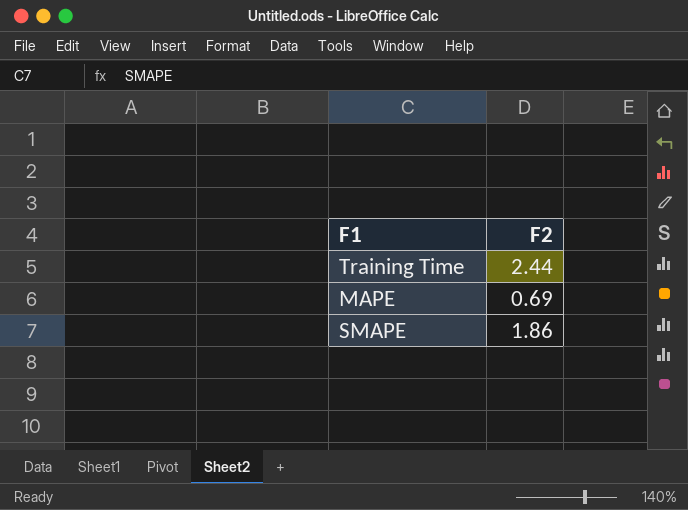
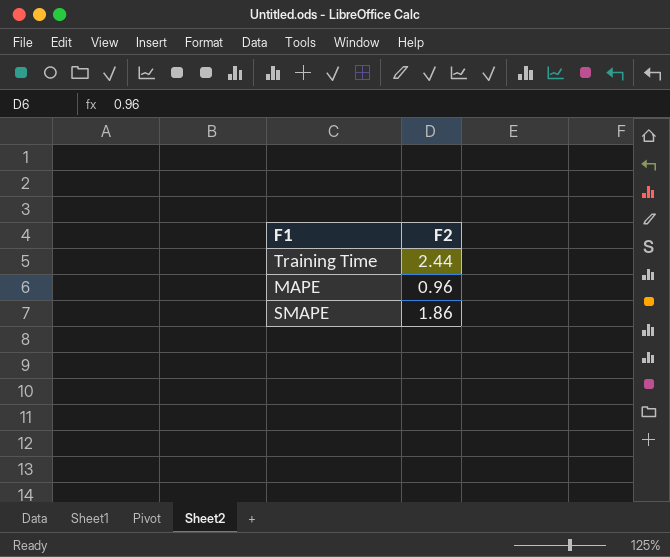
MAPE | F2: 0.69 -> 0.96

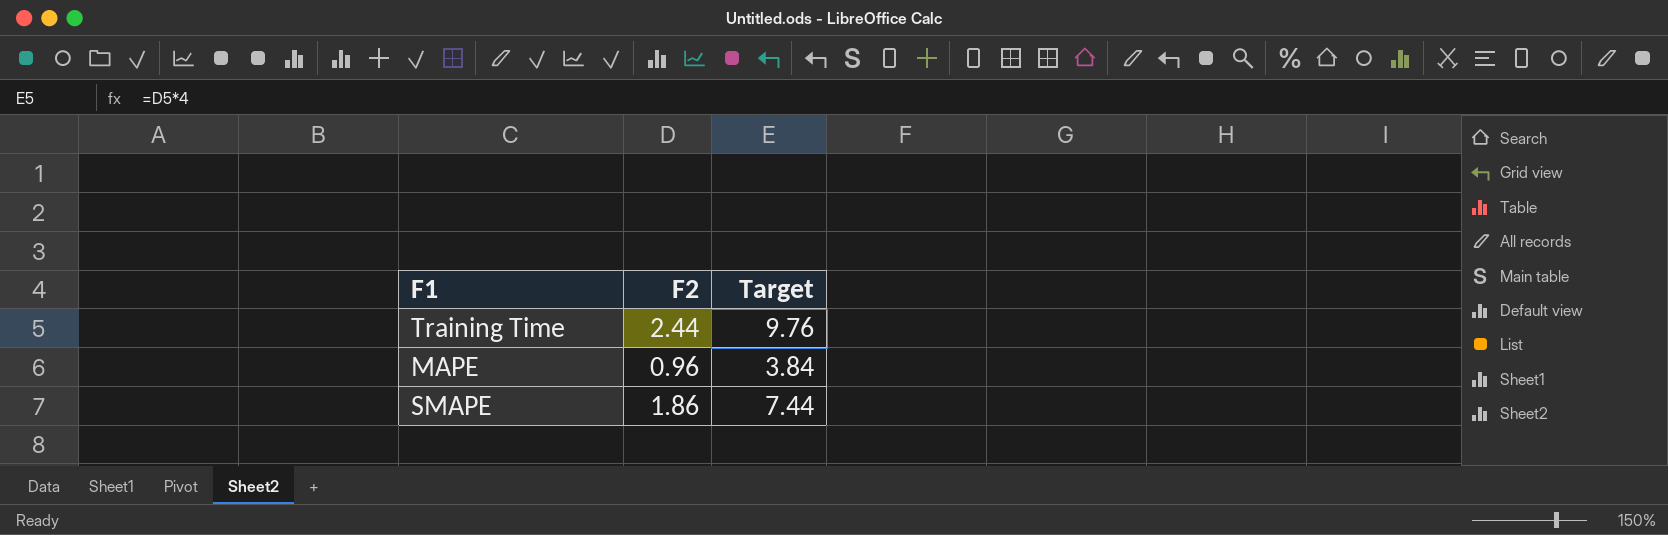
column Target | formula: none -> [F2] * 4

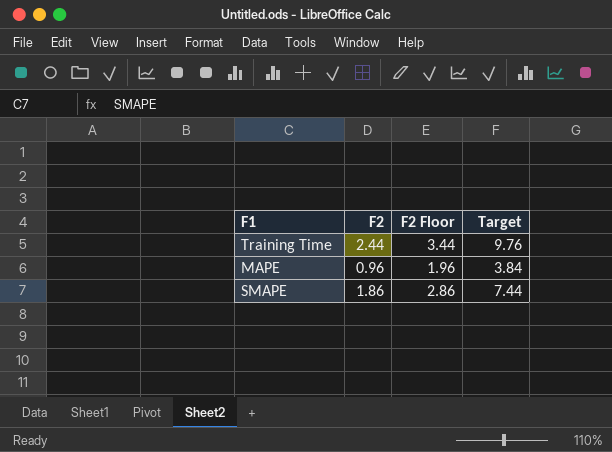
column F2 Floor | formula: none -> [F2] + 1

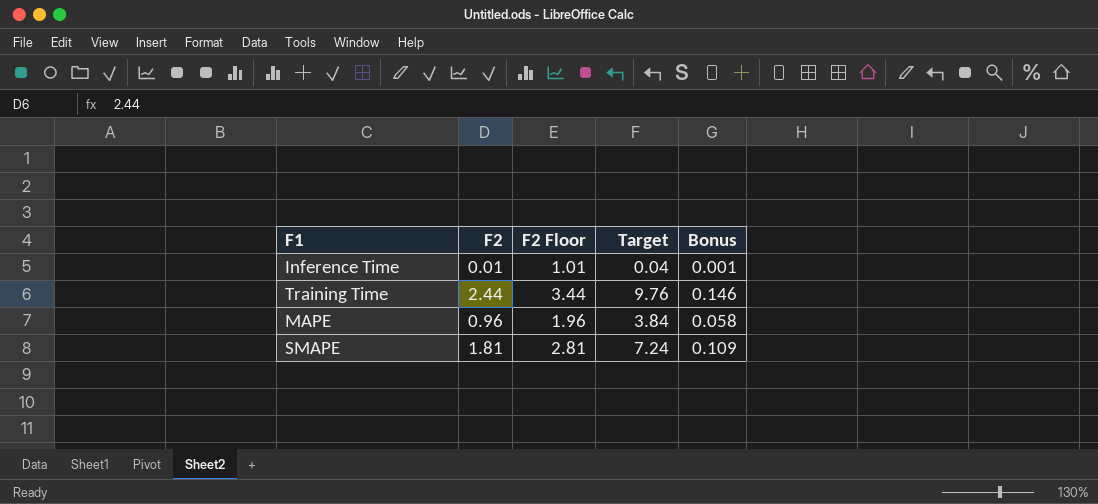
column Bonus | formula: none -> [F2] * 0.06
row Inference Time: none -> 0.01 | 1.01 | 0.04 | 0.001
SMAPE | F2: 1.86 -> 1.81
SMAPE | F2 Floor: 2.86 -> 2.81
SMAPE | Target: 7.44 -> 7.24

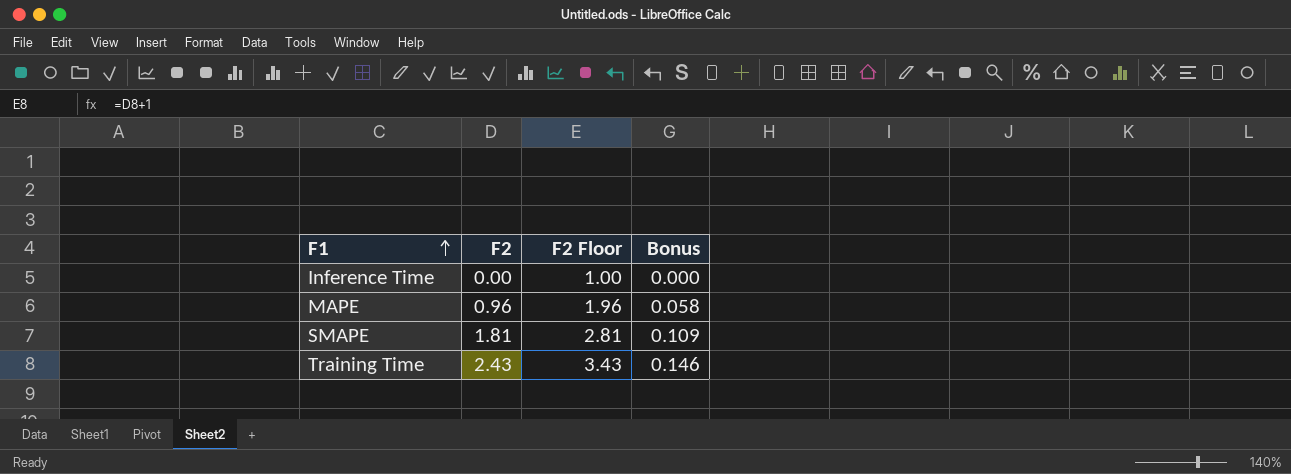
row order: none -> F1 ascending
column Target | formula: [F2] * 4 -> none
Inference Time | F2: 0.01 -> 0.00
Inference Time | F2 Floor: 1.01 -> 1.00
Inference Time | Bonus: 0.001 -> 0.000
Training Time | F2: 2.44 -> 2.43
Training Time | F2 Floor: 3.44 -> 3.43

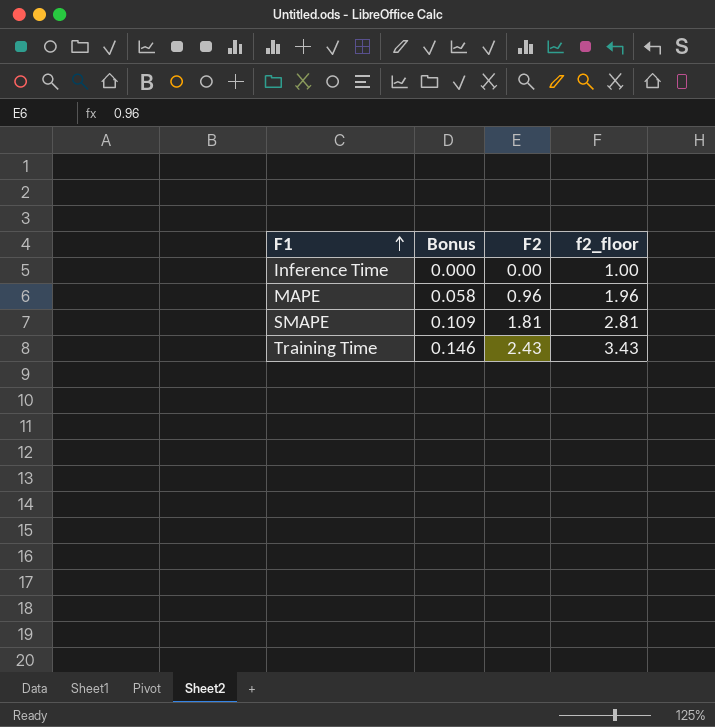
column Bonus | position: 4 -> 2
column name: F2 Floor -> f2_floor

